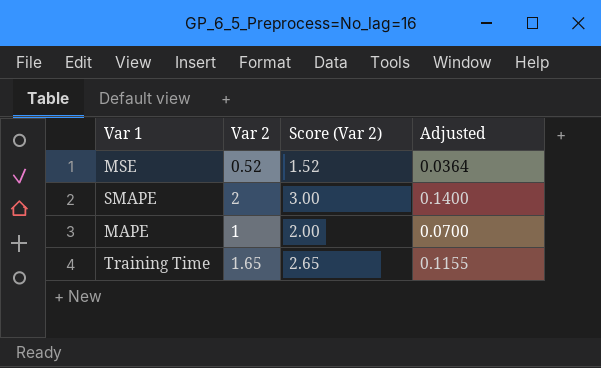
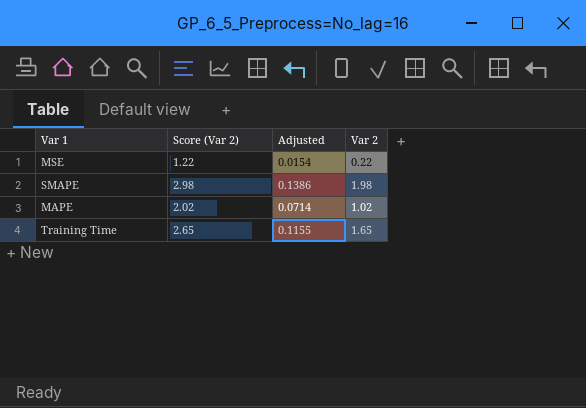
column Var 2 | position: 2 -> 4
MSE | Score (Var 2): 1.52 -> 1.22
MSE | Adjusted: 0.0364 -> 0.0154
MSE | Var 2: 0.52 -> 0.22
SMAPE | Score (Var 2): 3.00 -> 2.98
SMAPE | Adjusted: 0.1400 -> 0.1386
SMAPE | Var 2: 2 -> 1.98
MAPE | Score (Var 2): 2.00 -> 2.02
MAPE | Adjusted: 0.0700 -> 0.0714
MAPE | Var 2: 1 -> 1.02

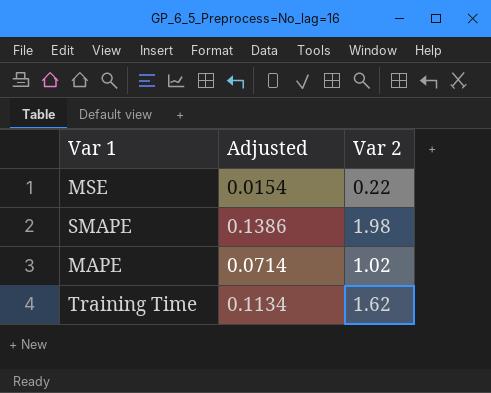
column Score (Var 2) | formula: [Var 2] + 1 -> none
Training Time | Adjusted: 0.1155 -> 0.1134
Training Time | Var 2: 1.65 -> 1.62

